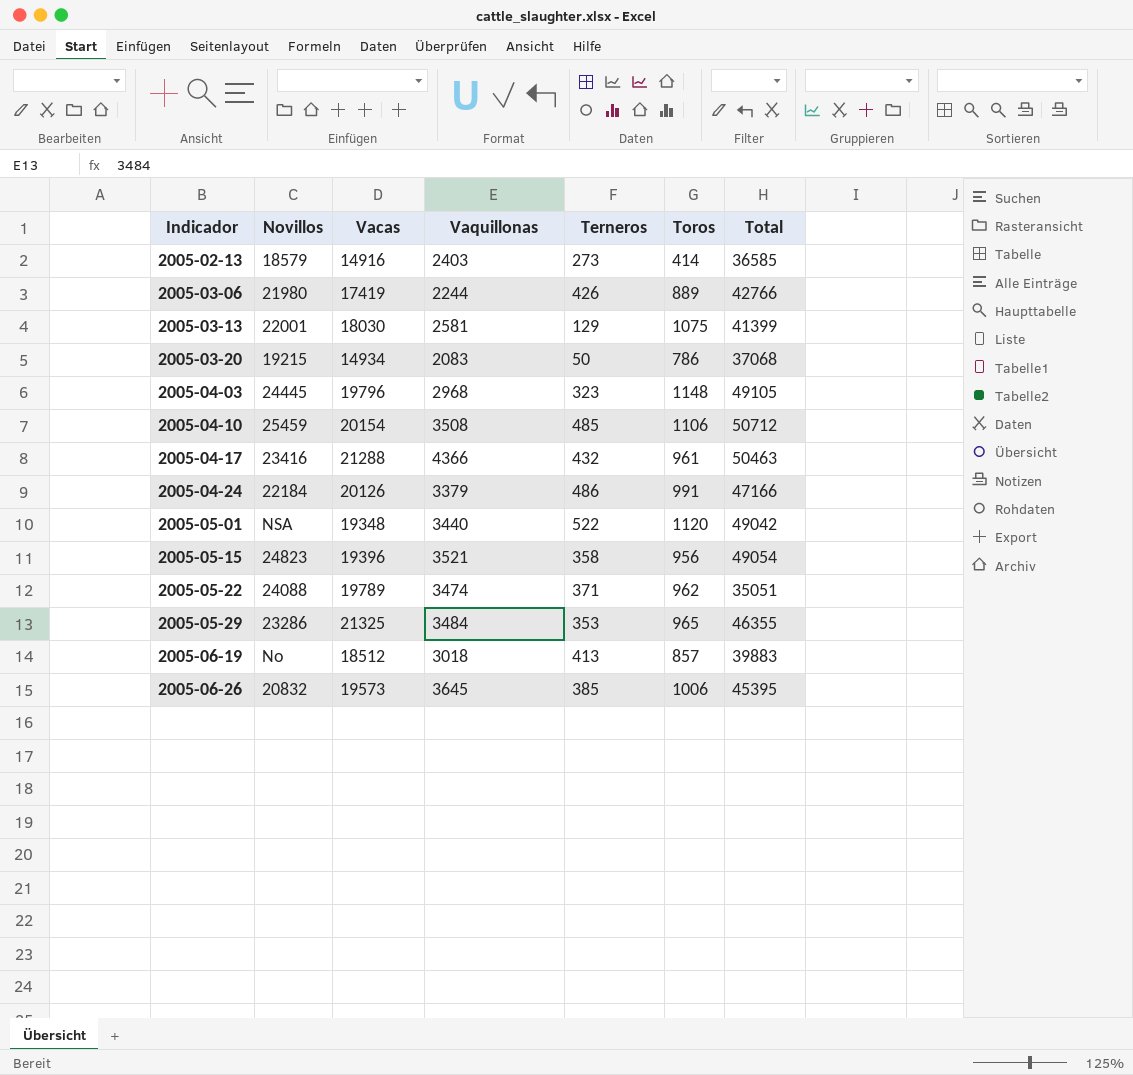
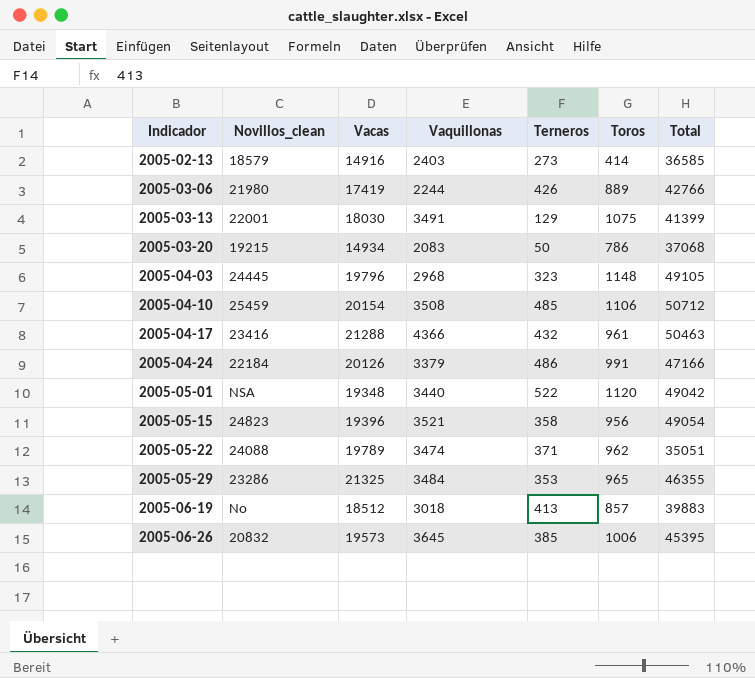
column name: Novillos -> Novillos_clean
2005-03-13 | Vaquillonas: 2581 -> 3491

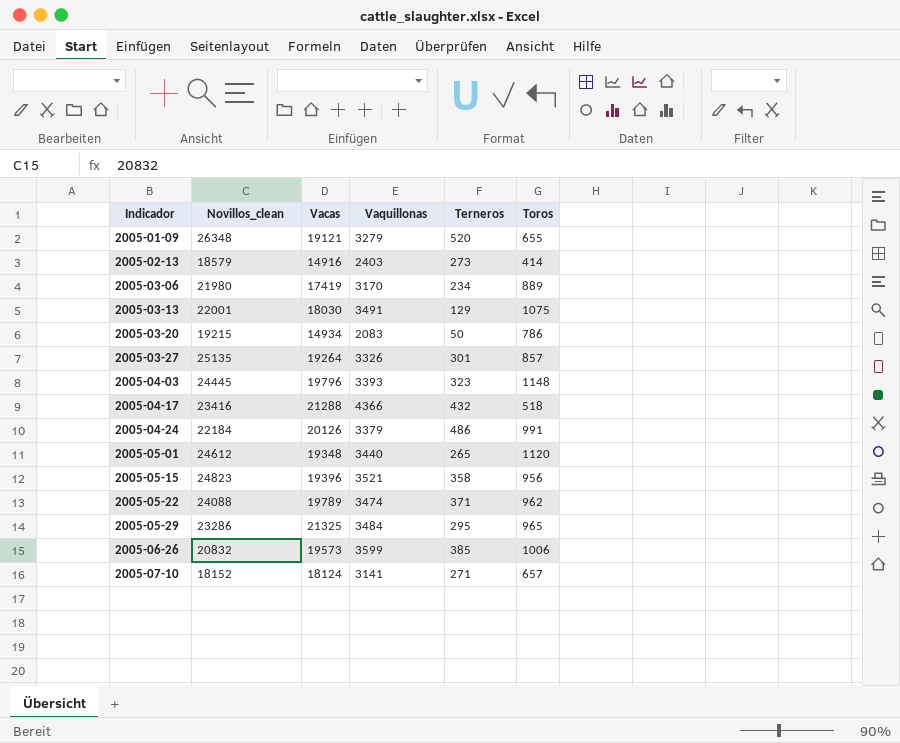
column Total | position: 7 -> none
row 2005-04-10: 25459 | 20154 | 3508 | 485 | 1106 | 50712 -> none
row 2005-06-19: No | 18512 | 3018 | 413 | 857 | 39883 -> none
row 2005-01-09: none -> 26348 | 19121 | 3279 | 520 | 655
2005-03-06 | Vaquillonas: 2244 -> 3170
2005-03-06 | Terneros: 426 -> 234
row 2005-03-27: none -> 25135 | 19264 | 3326 | 301 | 857
2005-04-03 | Vaquillonas: 2968 -> 3393
2005-04-17 | Toros: 961 -> 518
2005-05-01 | Novillos_clean: NSA -> 24612
2005-05-01 | Terneros: 522 -> 265
2005-05-29 | Terneros: 353 -> 295
2005-06-26 | Vaquillonas: 3645 -> 3599
row 2005-07-10: none -> 18152 | 18124 | 3141 | 271 | 657

